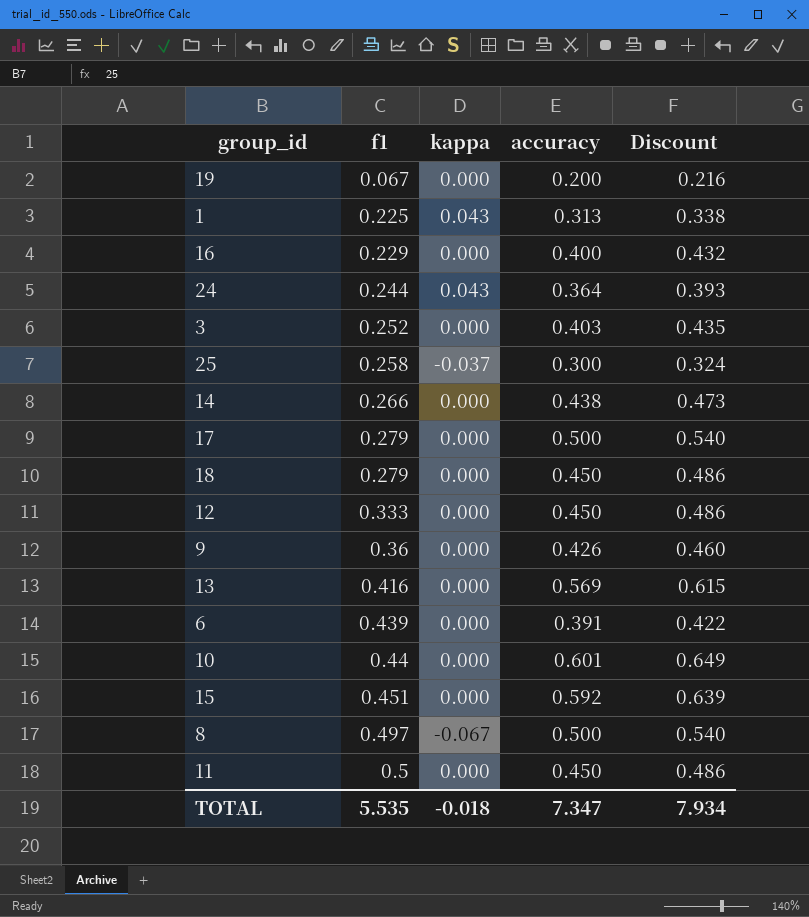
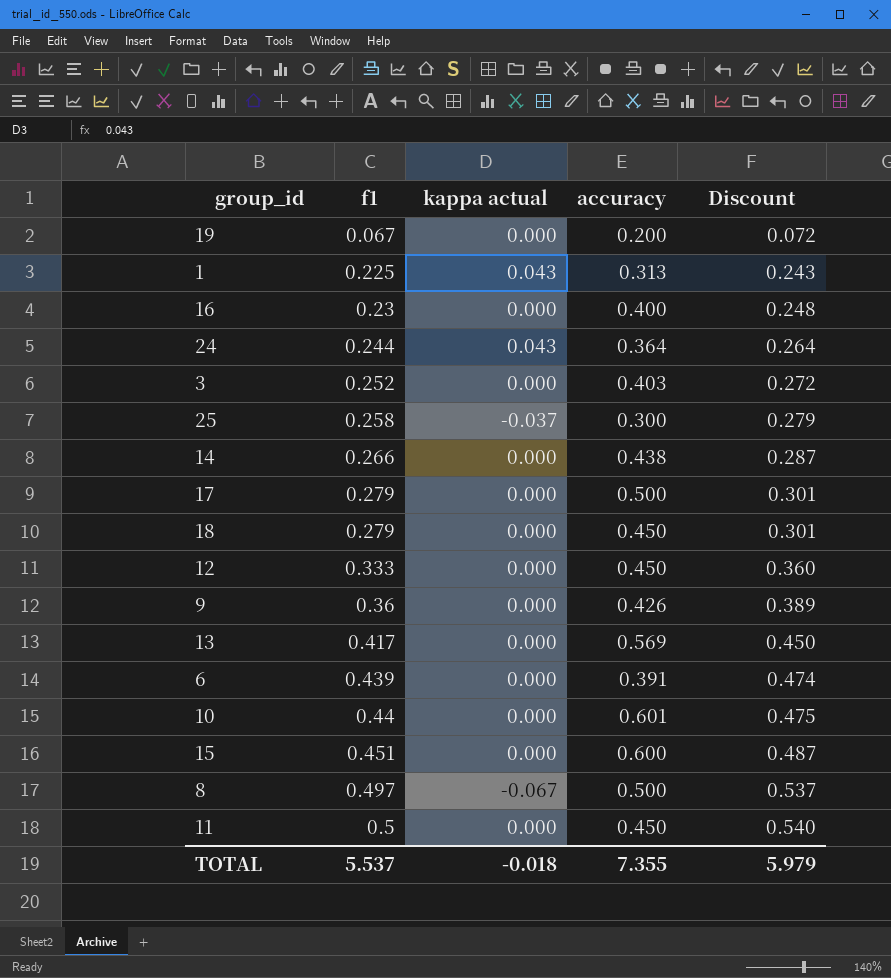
column name: kappa -> kappa actual
column Discount | formula: [accuracy] * 1.08 -> [f1] * 1.08
16 | f1: 0.229 -> 0.23
13 | f1: 0.416 -> 0.417
15 | accuracy: 0.592 -> 0.600
TOTAL | f1: 5.535 -> 5.537
TOTAL | accuracy: 7.347 -> 7.355
TOTAL | Discount: 7.934 -> 5.979

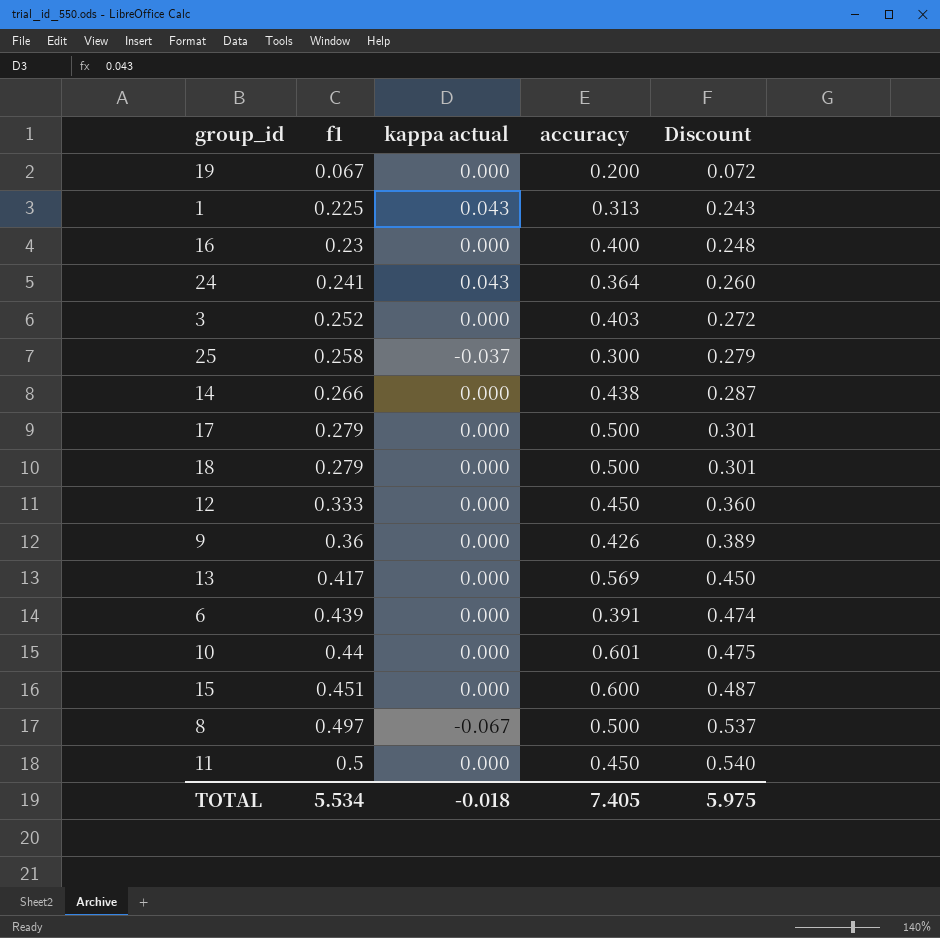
24 | f1: 0.244 -> 0.241
24 | Discount: 0.264 -> 0.260
18 | accuracy: 0.450 -> 0.500
TOTAL | f1: 5.537 -> 5.534
TOTAL | accuracy: 7.355 -> 7.405
TOTAL | Discount: 5.979 -> 5.975

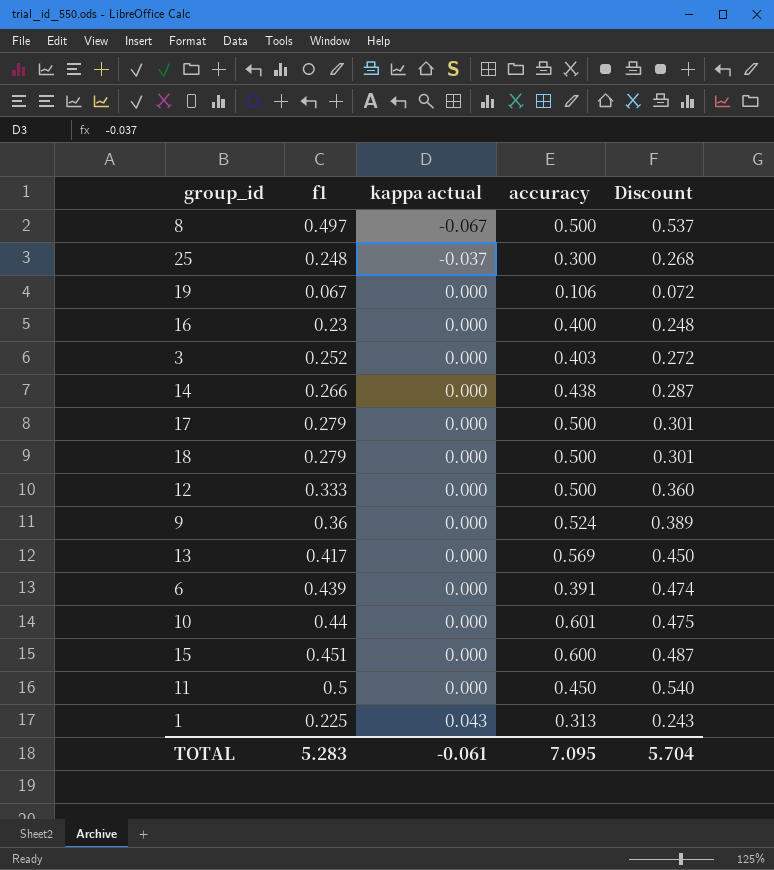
row order: f1 ascending -> kappa actual ascending
row 24: 0.241 | 0.043 | 0.364 | 0.260 -> none
25 | f1: 0.258 -> 0.248
25 | Discount: 0.279 -> 0.268
19 | accuracy: 0.200 -> 0.106
12 | accuracy: 0.450 -> 0.500
9 | accuracy: 0.426 -> 0.524
TOTAL | f1: 5.534 -> 5.283
TOTAL | kappa actual: -0.018 -> -0.061
TOTAL | accuracy: 7.405 -> 7.095
TOTAL | Discount: 5.975 -> 5.704

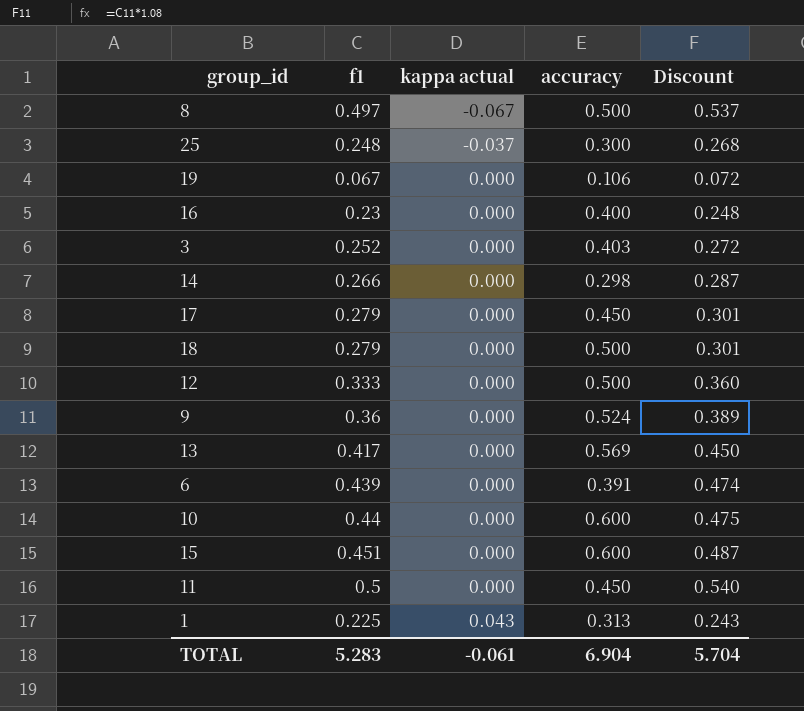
14 | accuracy: 0.438 -> 0.298
17 | accuracy: 0.500 -> 0.450
10 | accuracy: 0.601 -> 0.600
TOTAL | accuracy: 7.095 -> 6.904

